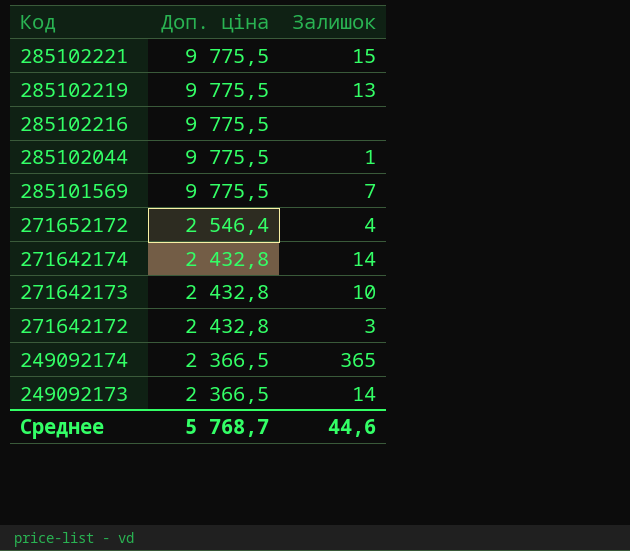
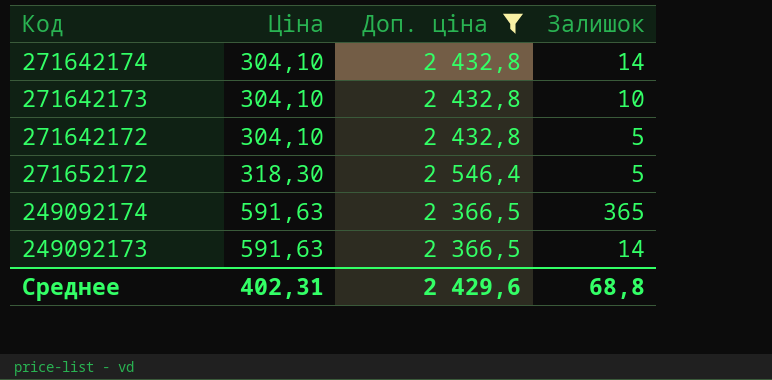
filter: none -> Доп. ціна != 9 775,5
row order: Код descending -> Ціна ascending
column Ціна | position: none -> 2
271642172 | Залишок: 3 -> 5
271652172 | Залишок: 4 -> 5
Среднее | Доп. ціна: 5 768,7 -> 2 429,6
Среднее | Залишок: 44,6 -> 68,8

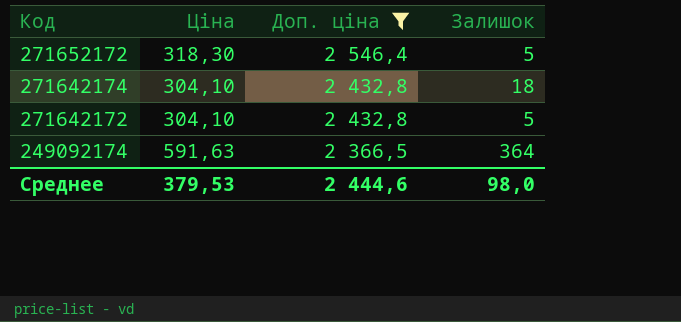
row order: Ціна ascending -> Код descending
row 271642173: 304,10 | 2 432,8 | 10 -> none
row 249092173: 591,63 | 2 366,5 | 14 -> none
271642174 | Залишок: 14 -> 18
249092174 | Залишок: 365 -> 364
Среднее | Ціна: 402,31 -> 379,53
Среднее | Доп. ціна: 2 429,6 -> 2 444,6
Среднее | Залишок: 68,8 -> 98,0

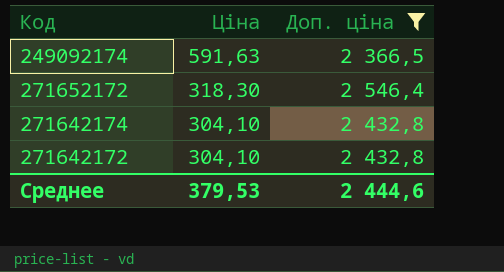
row order: Код descending -> Ціна descending
column Залишок | position: 4 -> none

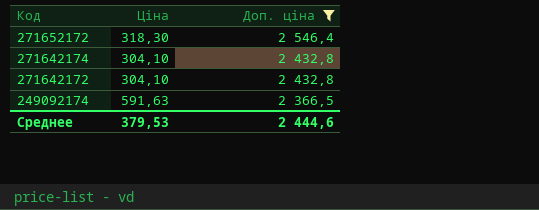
row order: Ціна descending -> Код descending

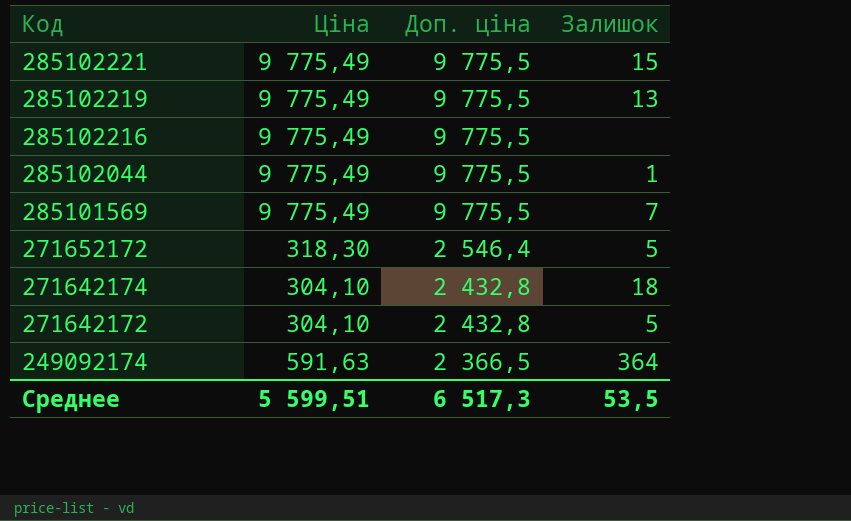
filter: Доп. ціна != 9 775,5 -> none
column Залишок | position: none -> 4
Среднее | Ціна: 379,53 -> 5 599,51
Среднее | Доп. ціна: 2 444,6 -> 6 517,3

